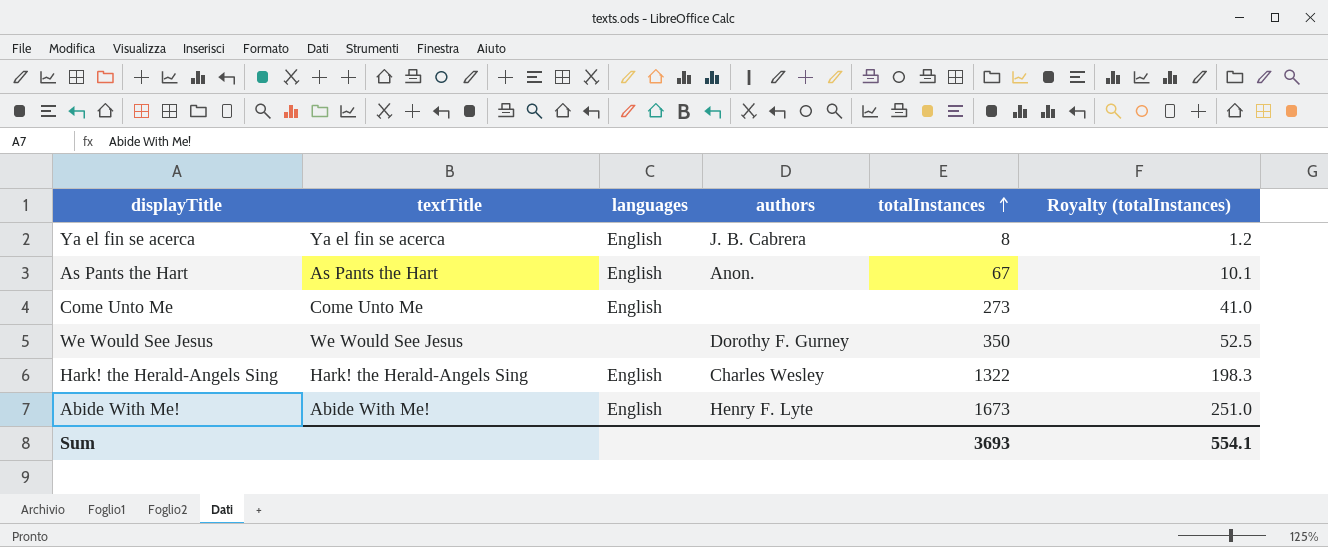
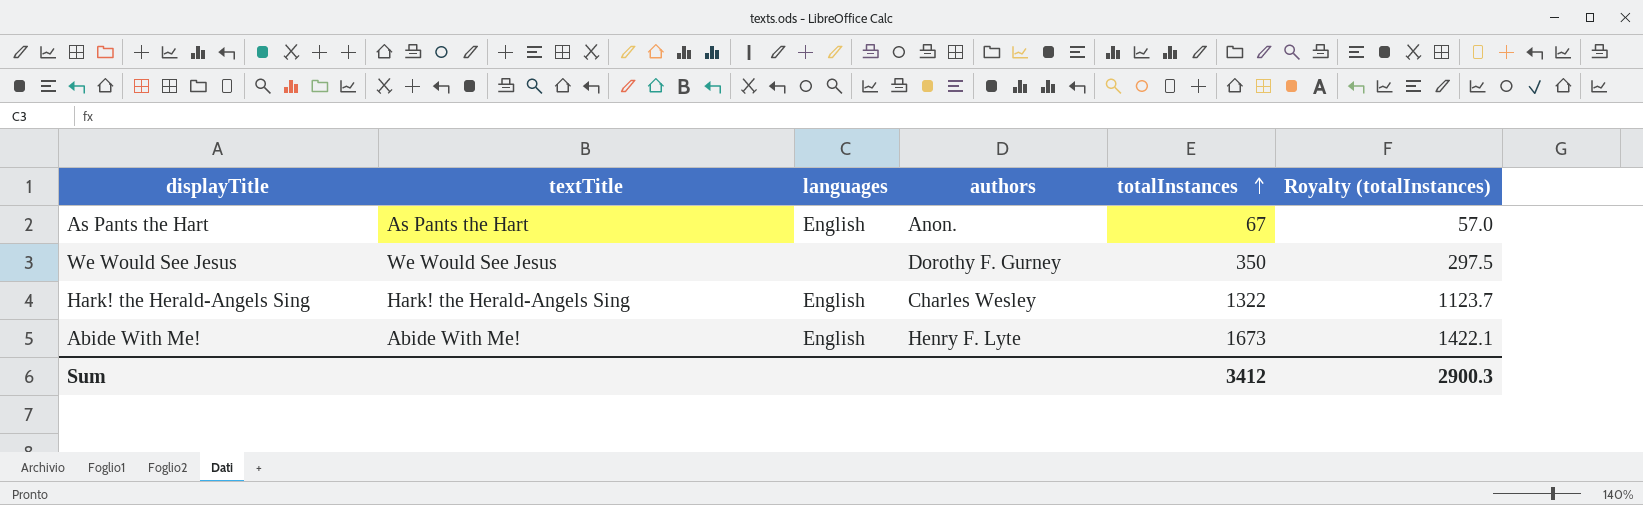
column Royalty (totalInstances) | formula: [totalInstances] * 0.15 -> [totalInstances] * 0.85
row Ya el fin se acerca: Ya el fin se acerca | English | J. B. Cabrera | 8 | 1.2 -> none
row Come Unto Me: Come Unto Me | English | none | 273 | 41.0 -> none
Sum | totalInstances: 3693 -> 3412
Sum | Royalty (totalInstances): 554.1 -> 2900.3

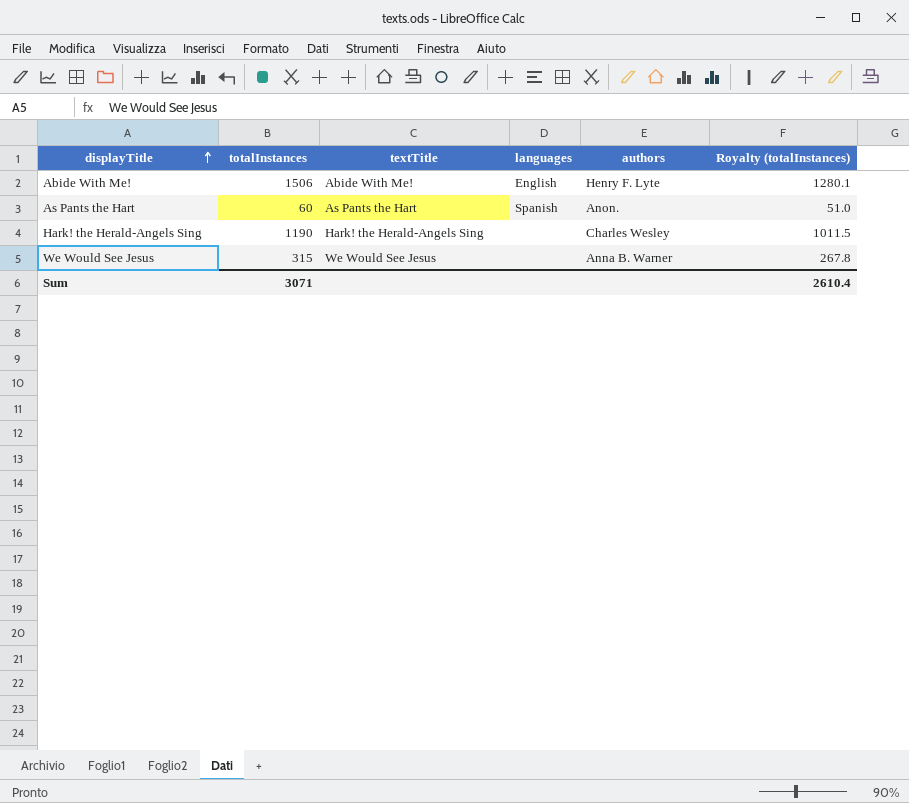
row order: totalInstances ascending -> displayTitle ascending
column totalInstances | position: 5 -> 2
Abide With Me! | totalInstances: 1673 -> 1506
Abide With Me! | Royalty (totalInstances): 1422.1 -> 1280.1
As Pants the Hart | totalInstances: 67 -> 60
As Pants the Hart | languages: English -> Spanish
As Pants the Hart | Royalty (totalInstances): 57.0 -> 51.0
Hark! the Herald-Angels Sing | totalInstances: 1322 -> 1190
Hark! the Herald-Angels Sing | languages: English -> none
Hark! the Herald-Angels Sing | Royalty (totalInstances): 1123.7 -> 1011.5
We Would See Jesus | totalInstances: 350 -> 315
We Would See Jesus | authors: Dorothy F. Gurney -> Anna B. Warner
We Would See Jesus | Royalty (totalInstances): 297.5 -> 267.8
Sum | totalInstances: 3412 -> 3071
Sum | Royalty (totalInstances): 2900.3 -> 2610.4

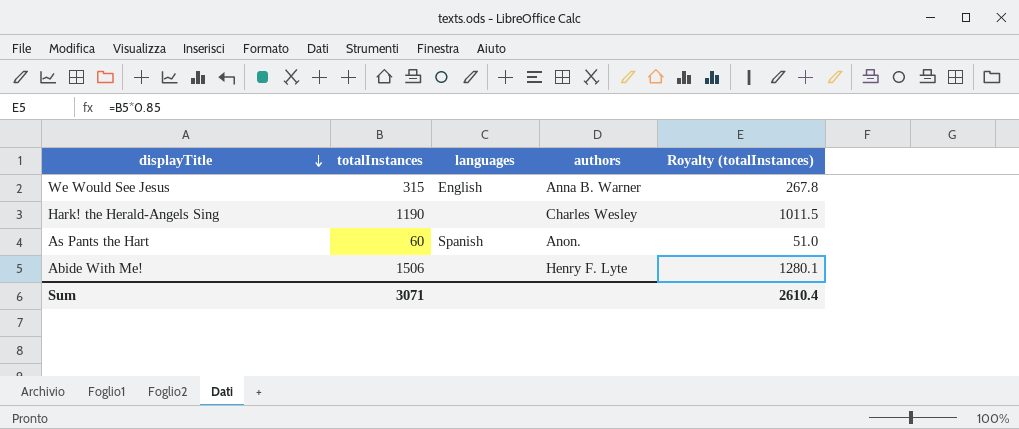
row order: displayTitle ascending -> displayTitle descending
column textTitle | position: 3 -> none
We Would See Jesus | languages: none -> English
Abide With Me! | languages: English -> none

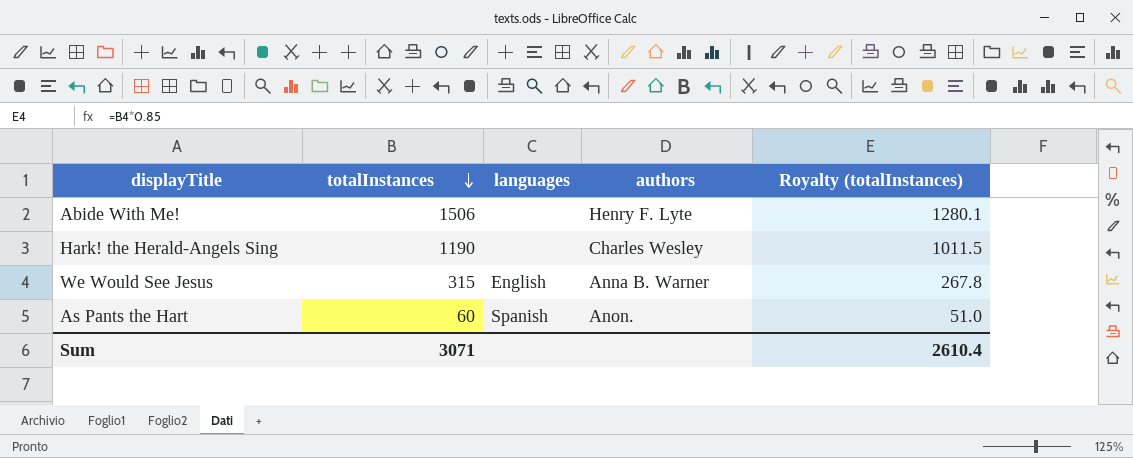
row order: displayTitle descending -> totalInstances descending

